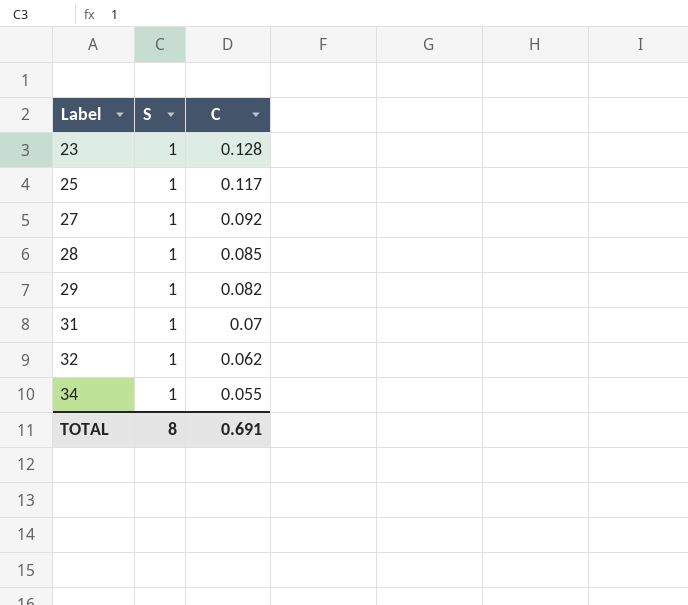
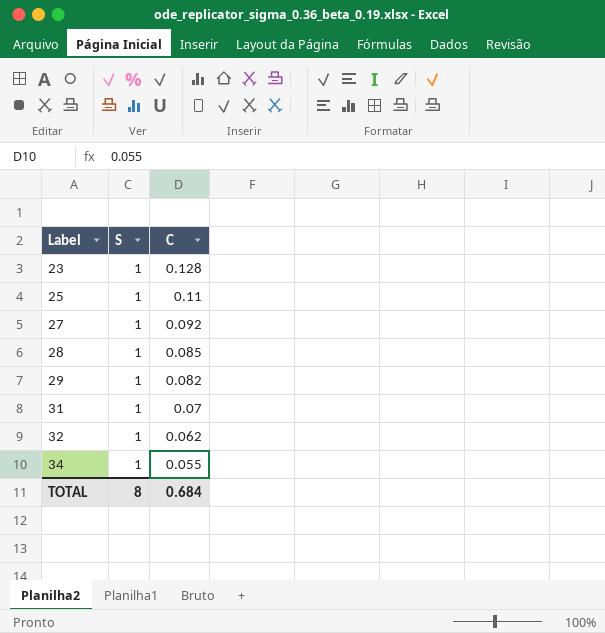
25 | C: 0.117 -> 0.11
TOTAL | C: 0.691 -> 0.684

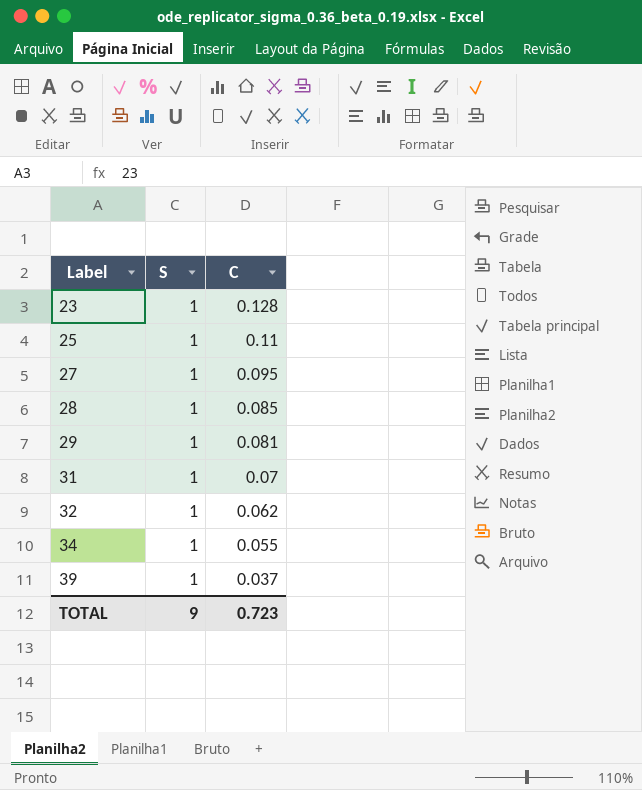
27 | C: 0.092 -> 0.095
29 | C: 0.082 -> 0.081
row 39: none -> 1 | 0.037
TOTAL | S: 8 -> 9
TOTAL | C: 0.684 -> 0.723

